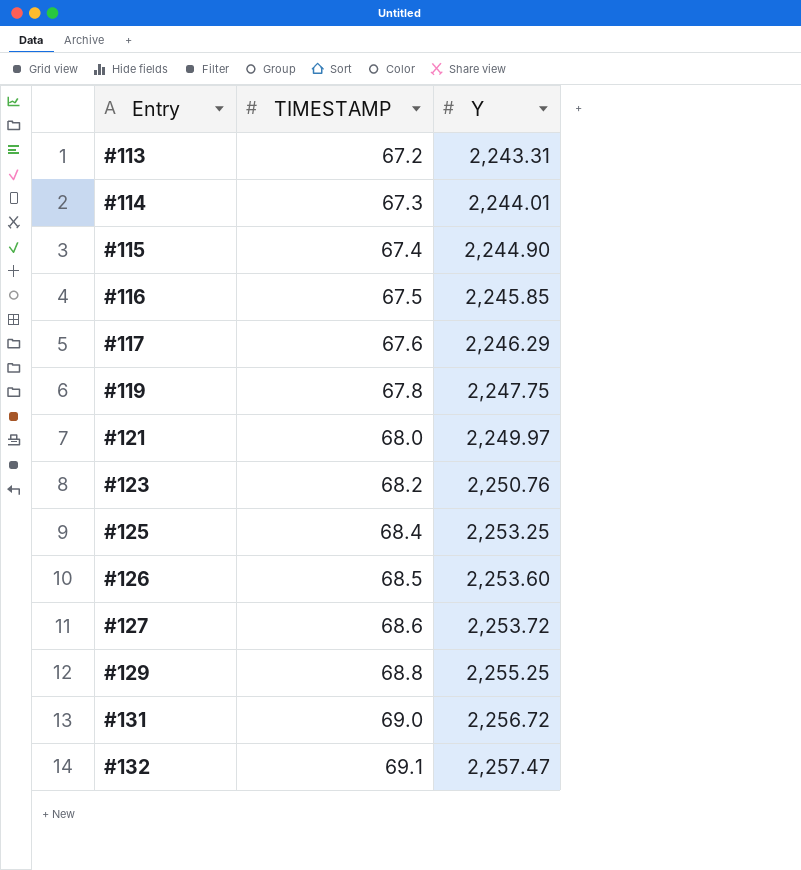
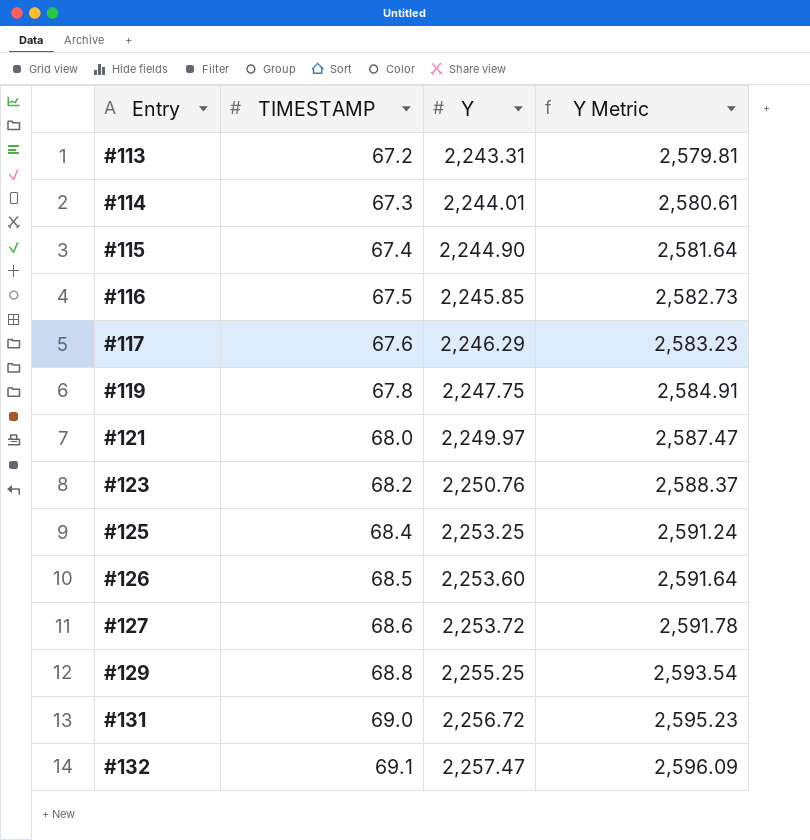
column Y Metric | formula: none -> [Y] * 1.15

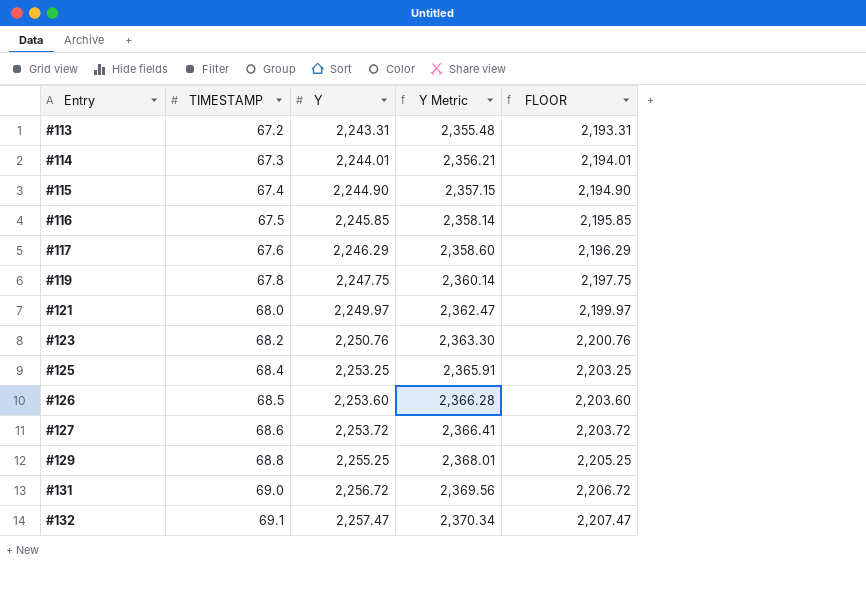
column Y Metric | formula: [Y] * 1.15 -> [Y] * 1.05
column FLOOR | formula: none -> [Y] - 50

